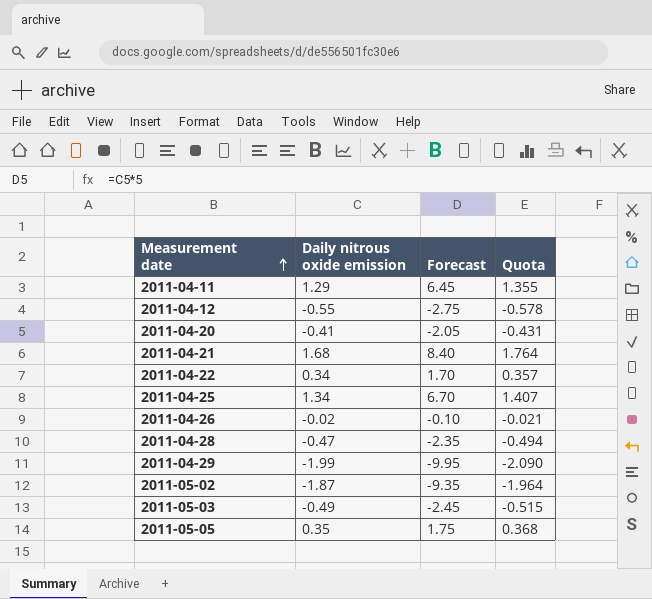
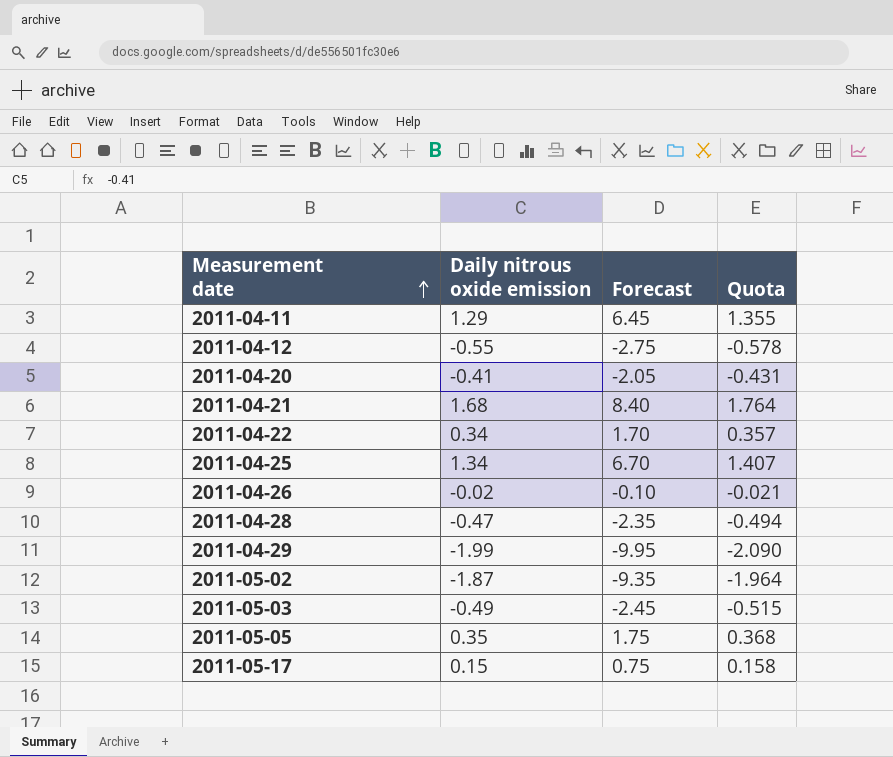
row 2011-05-17: none -> 0.15 | 0.75 | 0.158

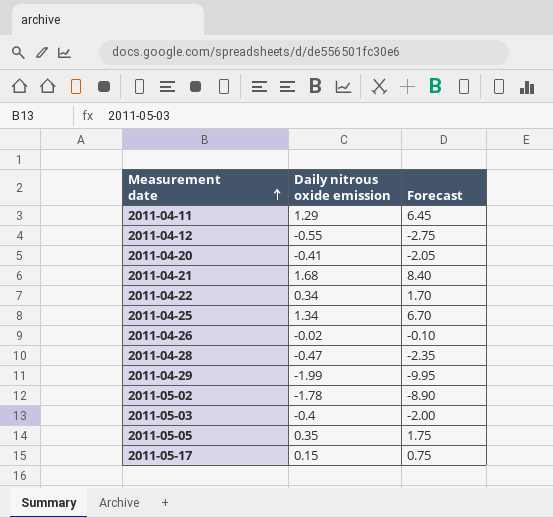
column Quota | formula: [Daily nitrous oxide emission] * 1.05 -> none
2011-05-02 | Daily nitrous oxide emission: -1.87 -> -1.78
2011-05-02 | Forecast: -9.35 -> -8.90
2011-05-03 | Daily nitrous oxide emission: -0.49 -> -0.4
2011-05-03 | Forecast: -2.45 -> -2.00

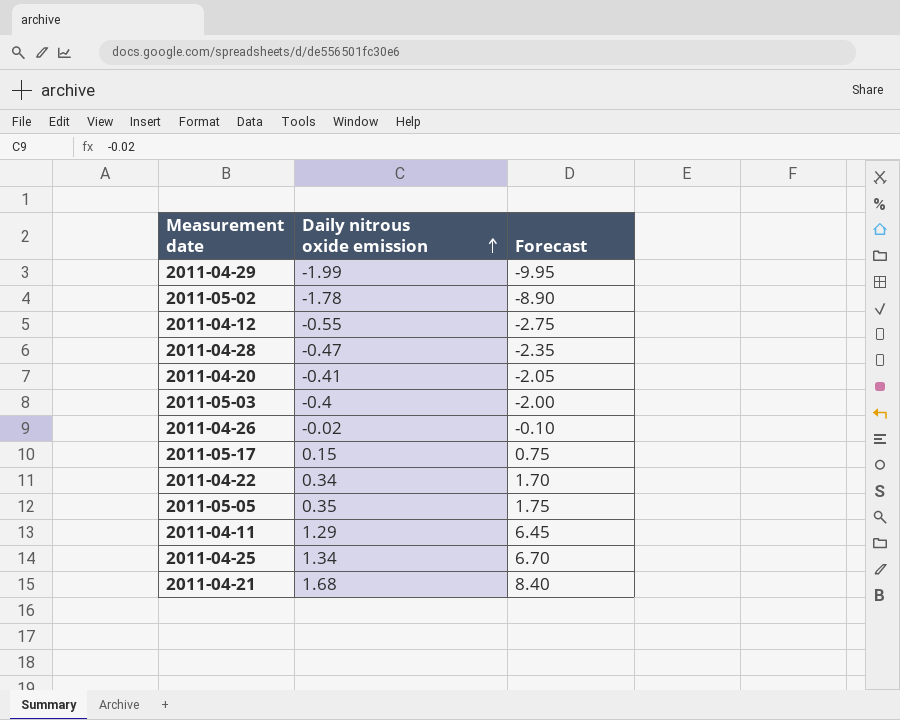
row order: Measurement date ascending -> Daily nitrous oxide emission ascending

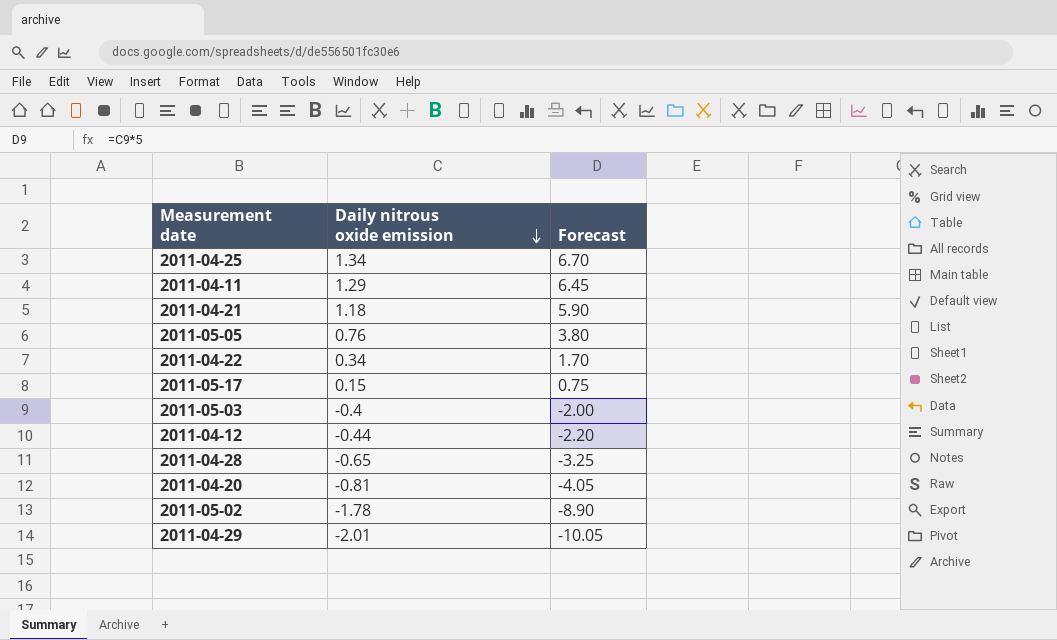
row order: Daily nitrous oxide emission ascending -> Daily nitrous oxide emission descending
row 2011-04-26: -0.02 | -0.10 -> none
2011-04-21 | Daily nitrous oxide emission: 1.68 -> 1.18
2011-04-21 | Forecast: 8.40 -> 5.90
2011-05-05 | Daily nitrous oxide emission: 0.35 -> 0.76
2011-05-05 | Forecast: 1.75 -> 3.80
2011-04-12 | Daily nitrous oxide emission: -0.55 -> -0.44
2011-04-12 | Forecast: -2.75 -> -2.20
2011-04-28 | Daily nitrous oxide emission: -0.47 -> -0.65
2011-04-28 | Forecast: -2.35 -> -3.25
2011-04-20 | Daily nitrous oxide emission: -0.41 -> -0.81
2011-04-20 | Forecast: -2.05 -> -4.05
2011-04-29 | Daily nitrous oxide emission: -1.99 -> -2.01
2011-04-29 | Forecast: -9.95 -> -10.05

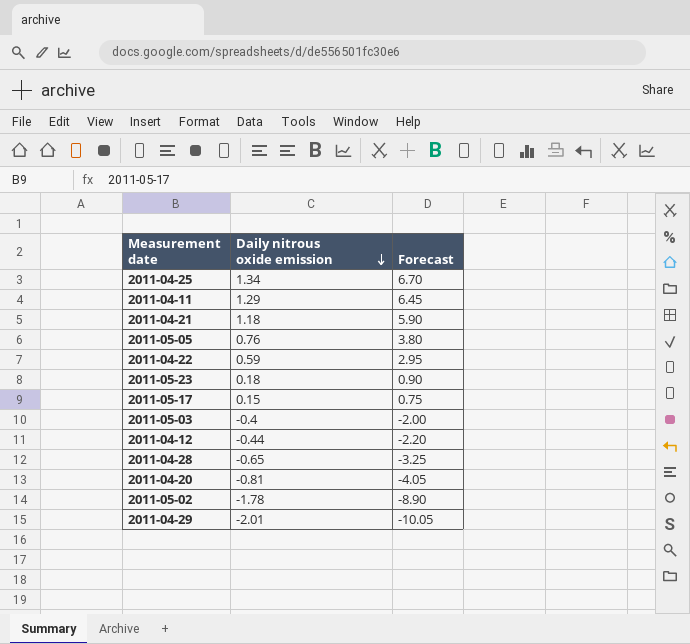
2011-04-22 | Daily nitrous oxide emission: 0.34 -> 0.59
2011-04-22 | Forecast: 1.70 -> 2.95
row 2011-05-23: none -> 0.18 | 0.90

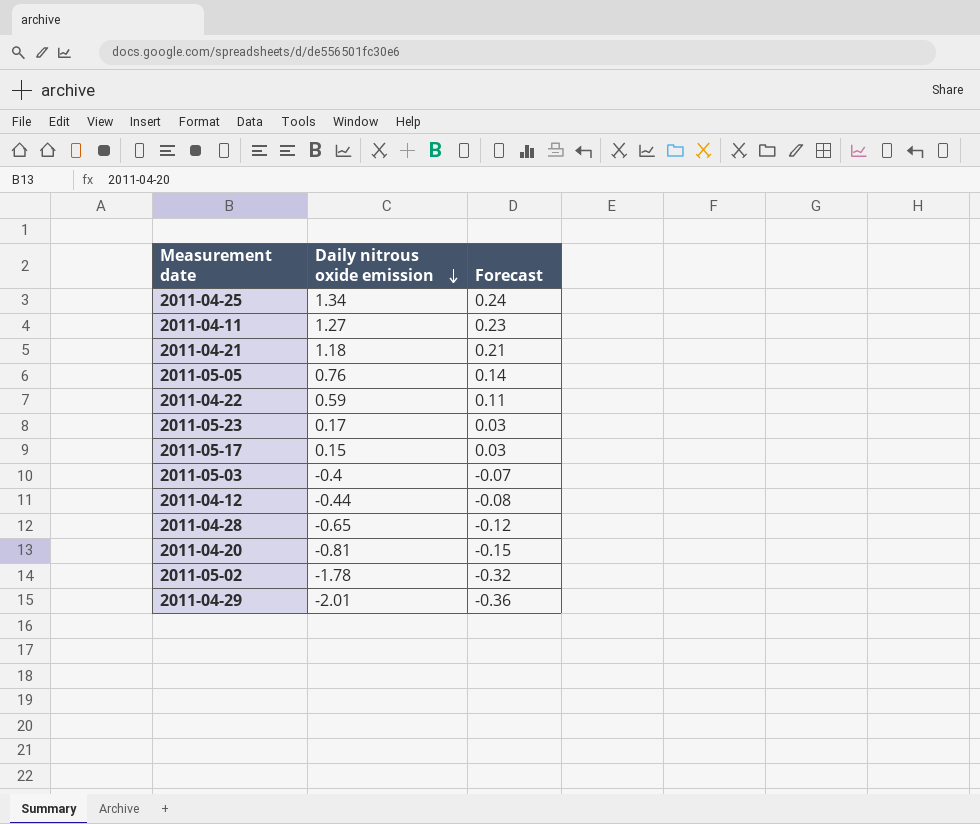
column Forecast | formula: [Daily nitrous oxide emission] * 5 -> [Daily nitrous oxide emission] * 0.18
2011-04-11 | Daily nitrous oxide emission: 1.29 -> 1.27
2011-05-23 | Daily nitrous oxide emission: 0.18 -> 0.17

